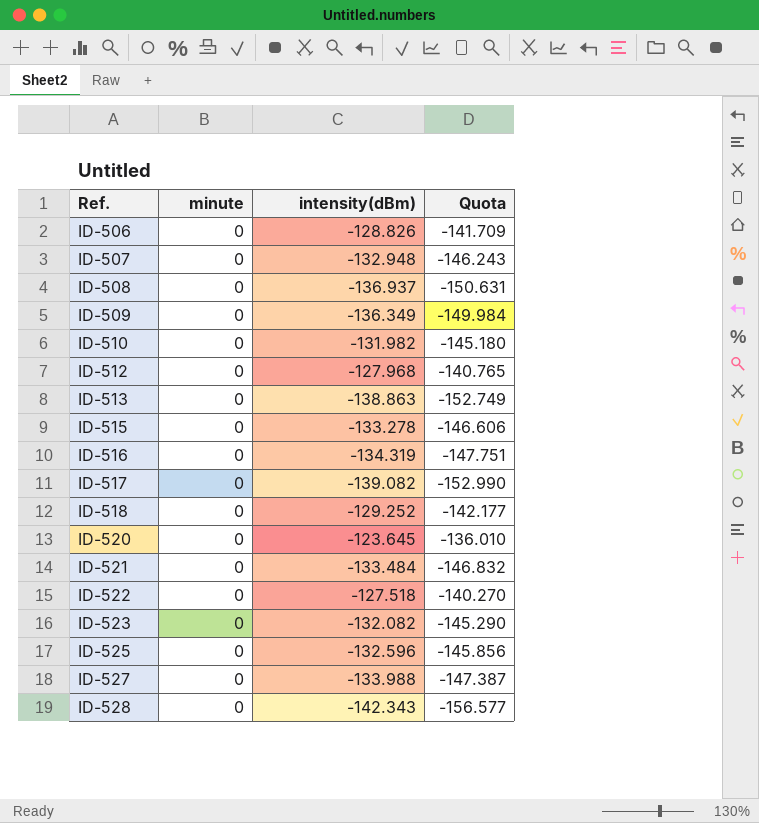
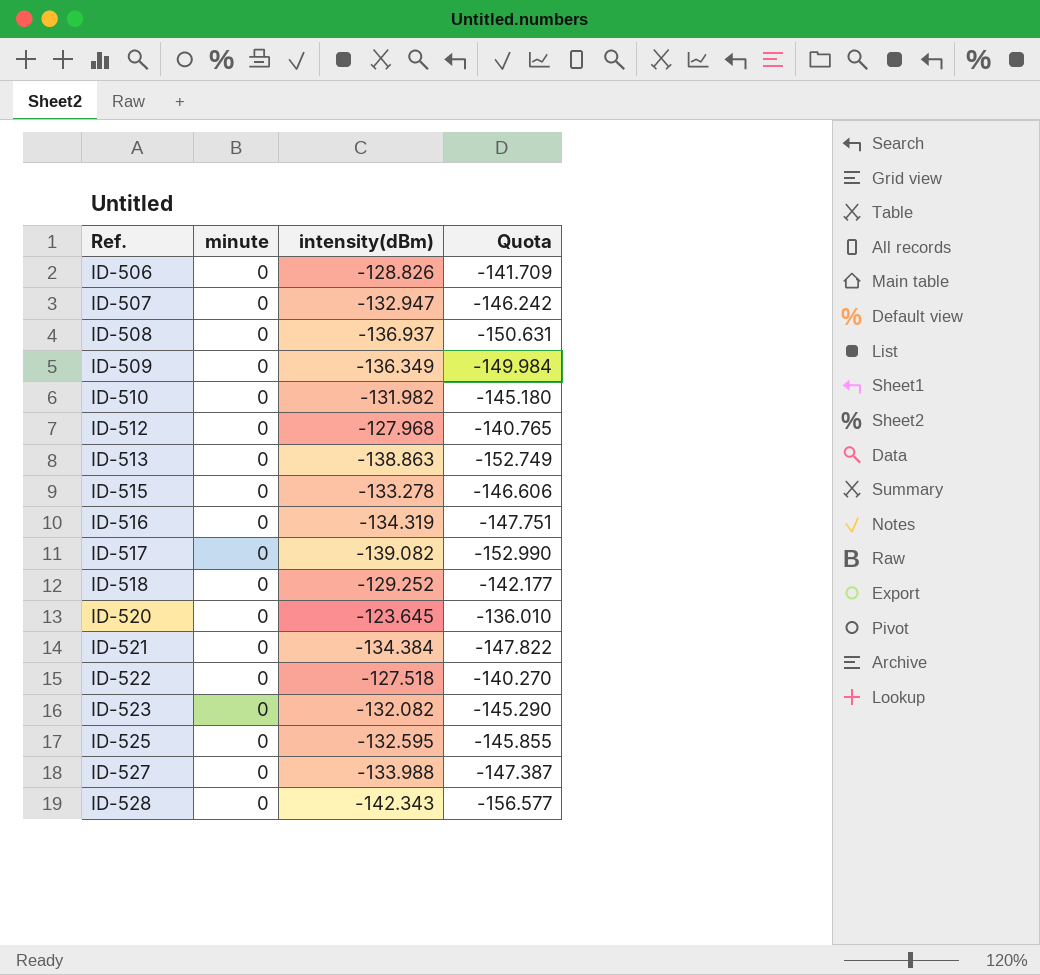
ID-507 | intensity(dBm): -132.948 -> -132.947
ID-507 | Quota: -146.243 -> -146.242
ID-521 | intensity(dBm): -133.484 -> -134.384
ID-521 | Quota: -146.832 -> -147.822
ID-525 | intensity(dBm): -132.596 -> -132.595
ID-525 | Quota: -145.856 -> -145.855

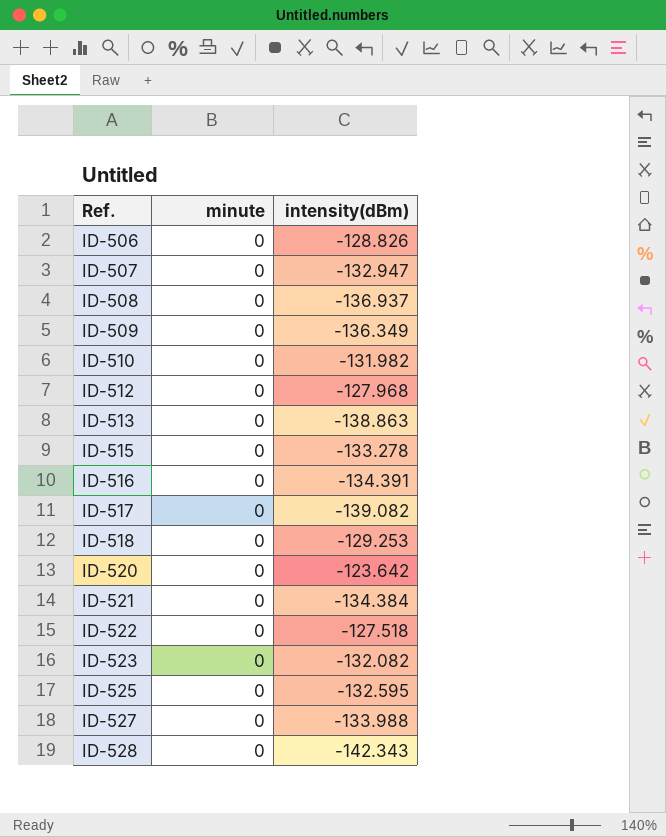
column Quota | formula: [intensity(dBm)] * 1.1 -> none
ID-516 | intensity(dBm): -134.319 -> -134.391
ID-518 | intensity(dBm): -129.252 -> -129.253
ID-520 | intensity(dBm): -123.645 -> -123.642

